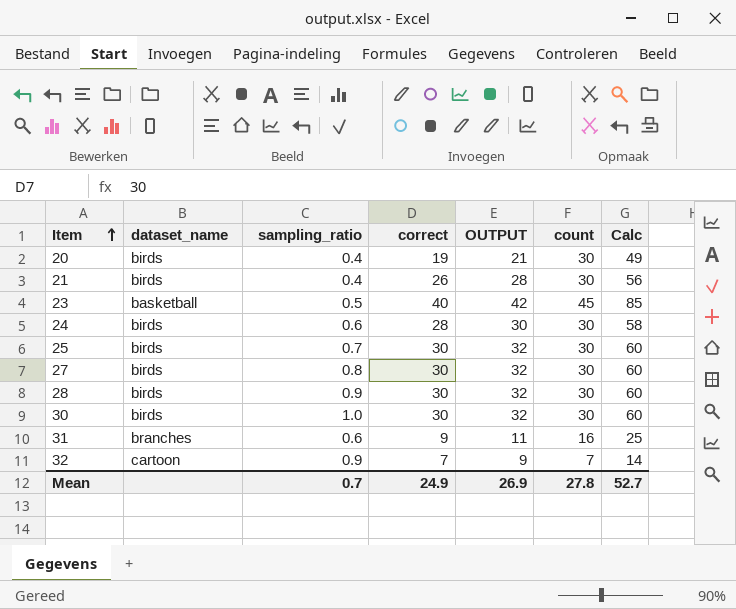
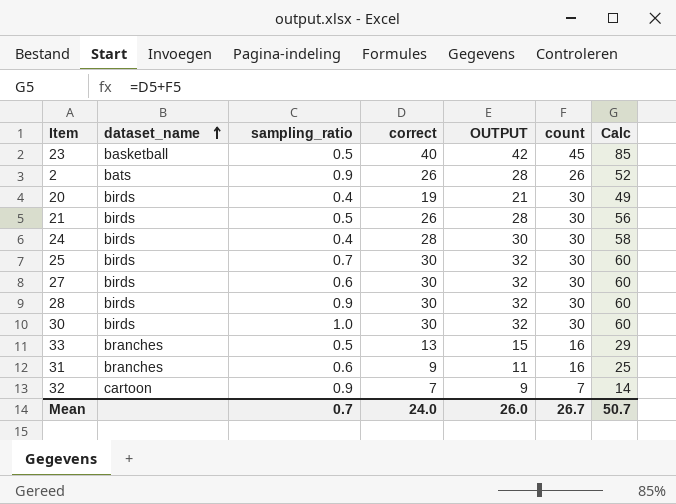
row order: Item ascending -> dataset_name ascending
row 2: none -> bats | 0.9 | 26 | 28 | 26 | 52
21 | sampling_ratio: 0.4 -> 0.5
24 | sampling_ratio: 0.6 -> 0.4
27 | sampling_ratio: 0.8 -> 0.6
row 33: none -> branches | 0.5 | 13 | 15 | 16 | 29
Mean | correct: 24.9 -> 24.0
Mean | OUTPUT: 26.9 -> 26.0
Mean | count: 27.8 -> 26.7
Mean | Calc: 52.7 -> 50.7

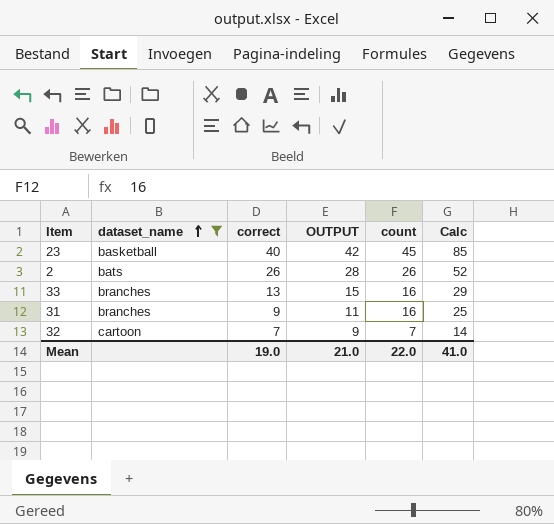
filter: none -> dataset_name != birds
column sampling_ratio | position: 3 -> none
Mean | correct: 24.0 -> 19.0
Mean | OUTPUT: 26.0 -> 21.0
Mean | count: 26.7 -> 22.0
Mean | Calc: 50.7 -> 41.0

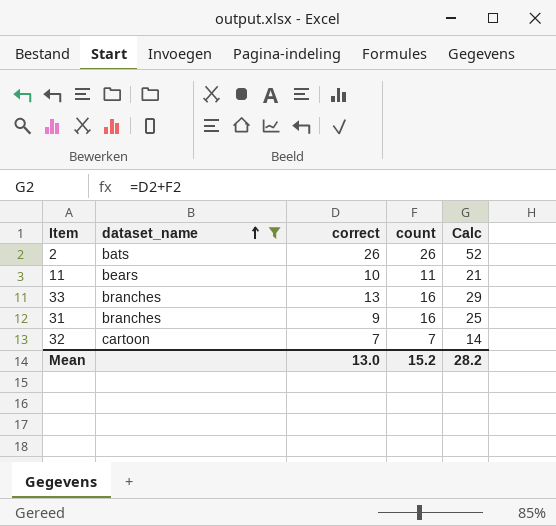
column OUTPUT | formula: [correct] + 2 -> none
row 23: basketball | 40 | 42 | 45 | 85 -> none
row 11: none -> bears | 10 | 11 | 21
Mean | correct: 19.0 -> 13.0
Mean | count: 22.0 -> 15.2
Mean | Calc: 41.0 -> 28.2

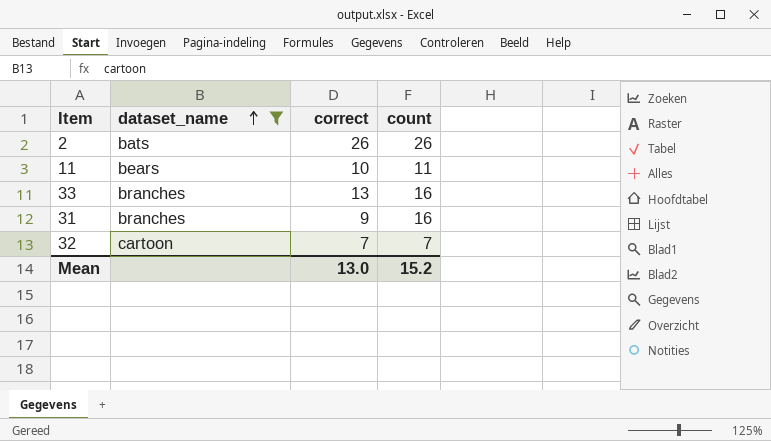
column Calc | formula: [correct] + [count] -> none

